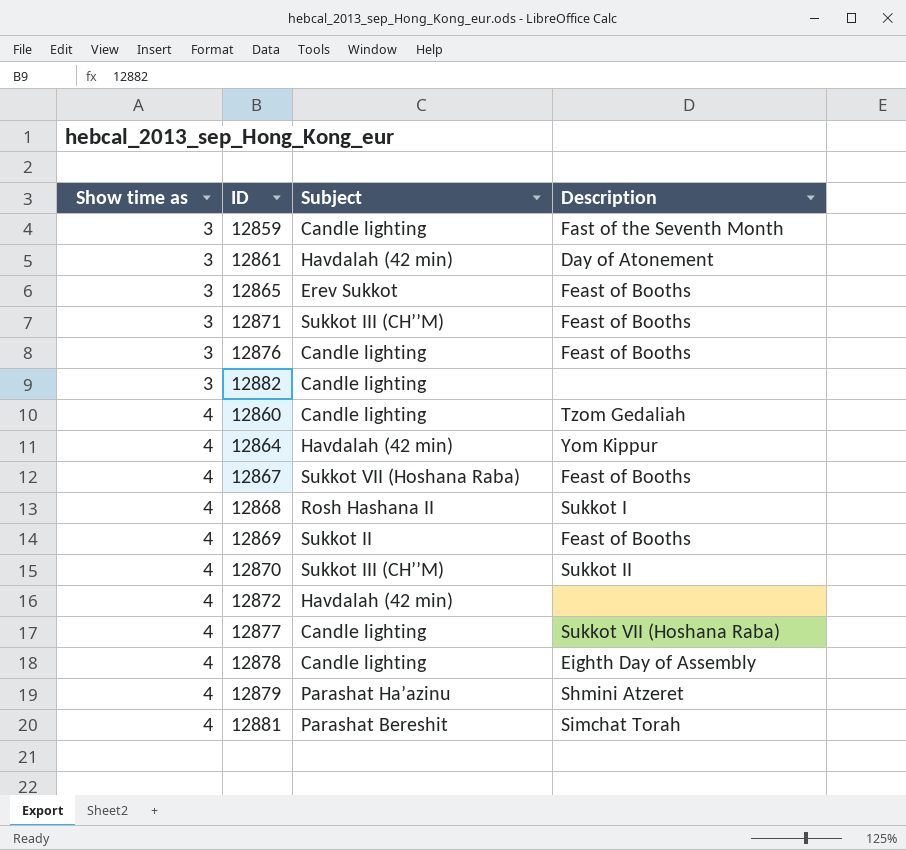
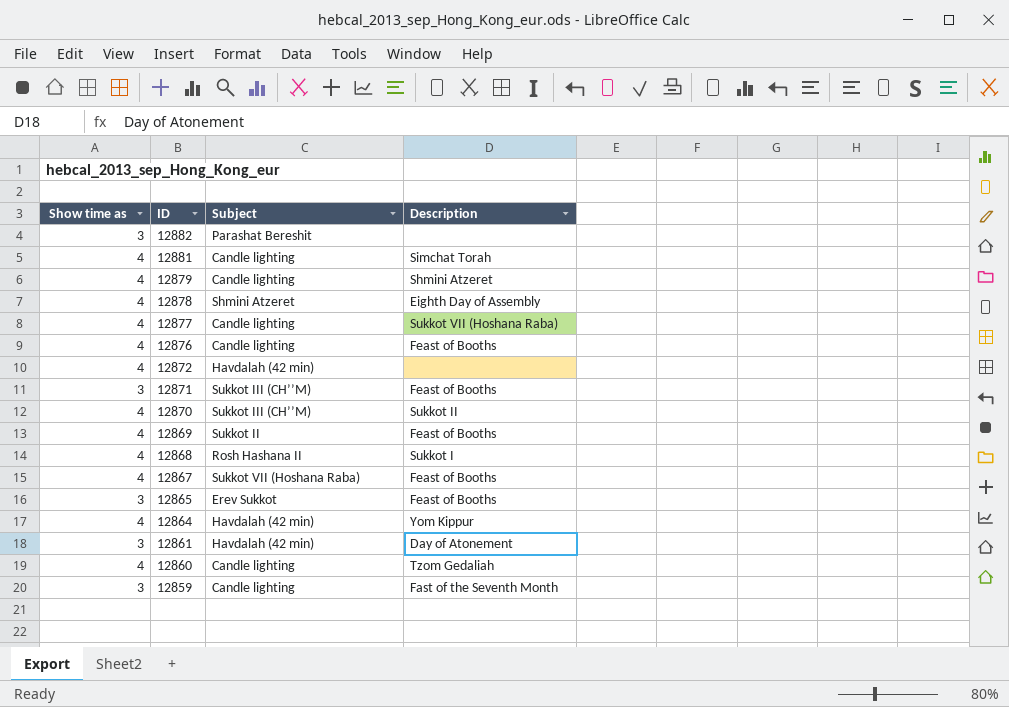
row order: Show time as ascending -> ID descending
12882 | Subject: Candle lighting -> Parashat Bereshit
12881 | Subject: Parashat Bereshit -> Candle lighting
12879 | Subject: Parashat Ha’azinu -> Candle lighting
12878 | Subject: Candle lighting -> Shmini Atzeret
12876 | Show time as: 3 -> 4

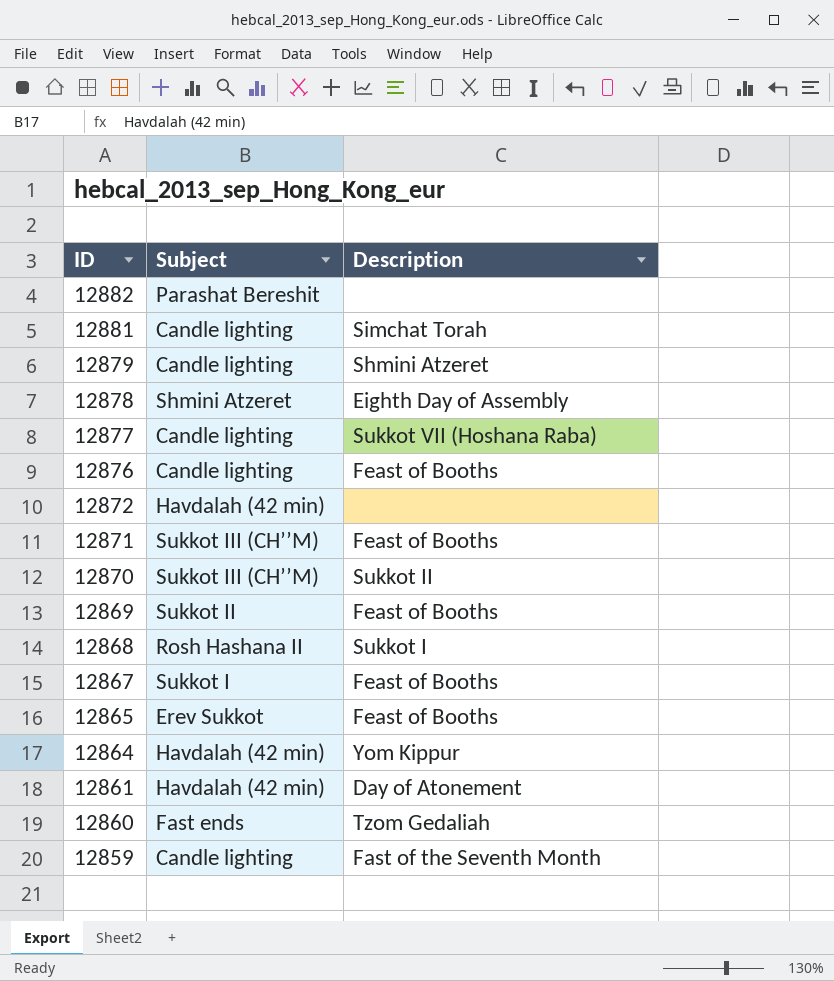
column Show time as | position: 1 -> none
12867 | Subject: Sukkot VII (Hoshana Raba) -> Sukkot I
12860 | Subject: Candle lighting -> Fast ends

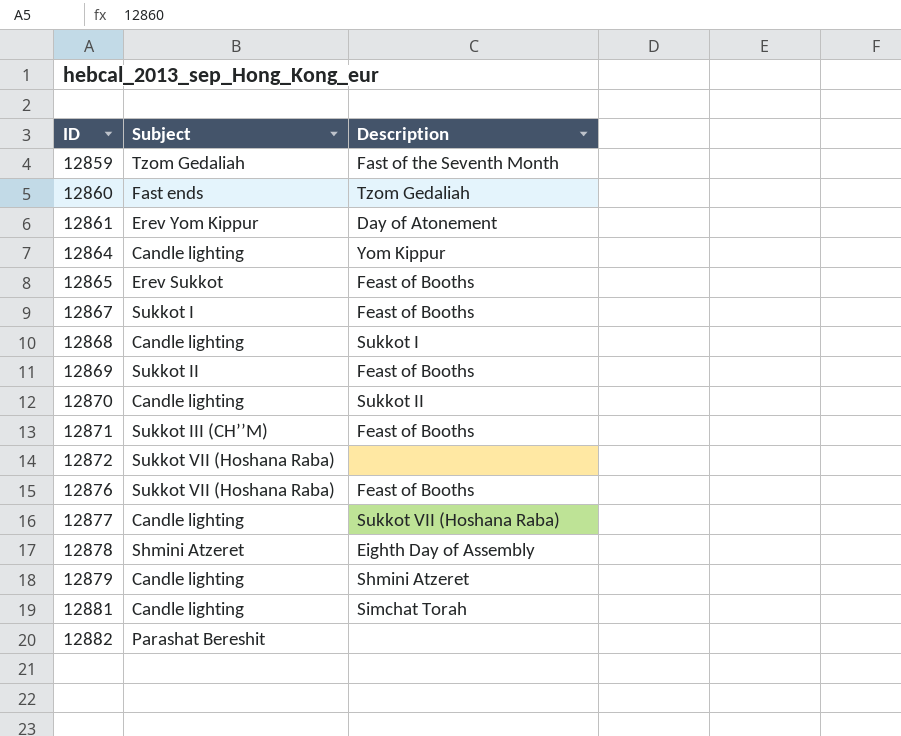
row order: ID descending -> ID ascending
12859 | Subject: Candle lighting -> Tzom Gedaliah
12861 | Subject: Havdalah (42 min) -> Erev Yom Kippur
12864 | Subject: Havdalah (42 min) -> Candle lighting
12868 | Subject: Rosh Hashana II -> Candle lighting
12870 | Subject: Sukkot III (CH’’M) -> Candle lighting
12872 | Subject: Havdalah (42 min) -> Sukkot VII (Hoshana Raba)
12876 | Subject: Candle lighting -> Sukkot VII (Hoshana Raba)

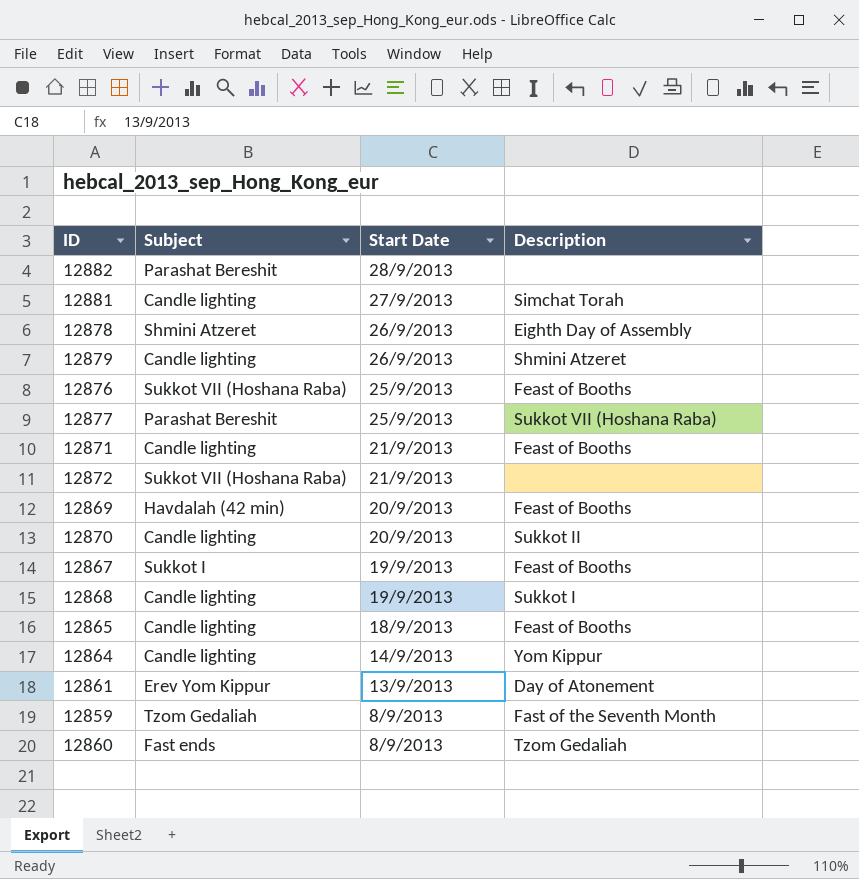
row order: ID ascending -> Start Date descending
column Start Date | position: none -> 3
12877 | Subject: Candle lighting -> Parashat Bereshit
12871 | Subject: Sukkot III (CH’’M) -> Candle lighting
12869 | Subject: Sukkot II -> Havdalah (42 min)
12865 | Subject: Erev Sukkot -> Candle lighting

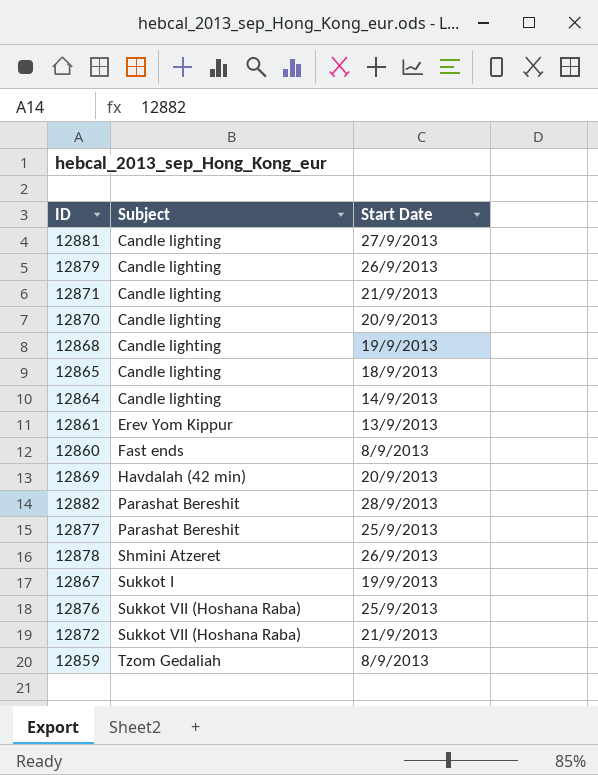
row order: Start Date descending -> Subject ascending
column Description | position: 4 -> none

